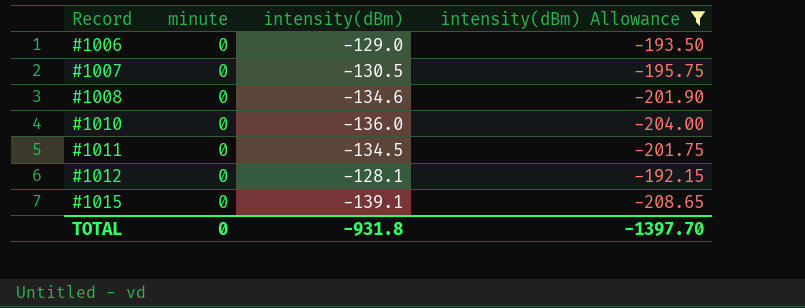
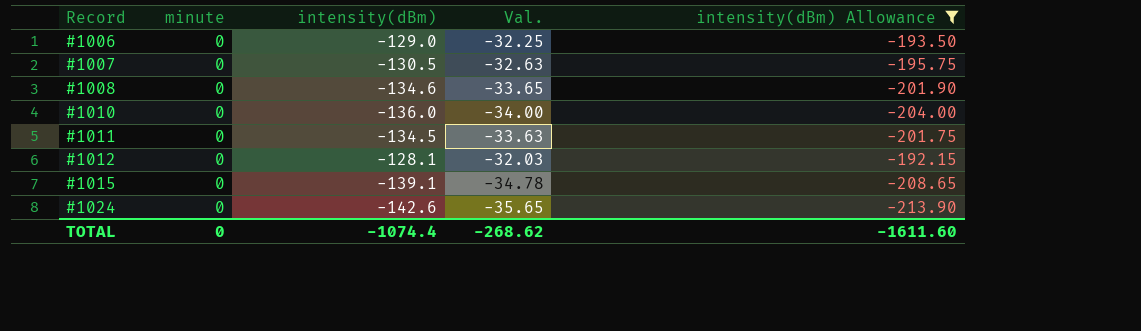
column Val. | formula: none -> [intensity(dBm)] * 0.25
row #1024: none -> 0 | -142.6 | -35.65 | -213.90
TOTAL | intensity(dBm): -931.8 -> -1074.4
TOTAL | intensity(dBm) Allowance: -1397.70 -> -1611.60

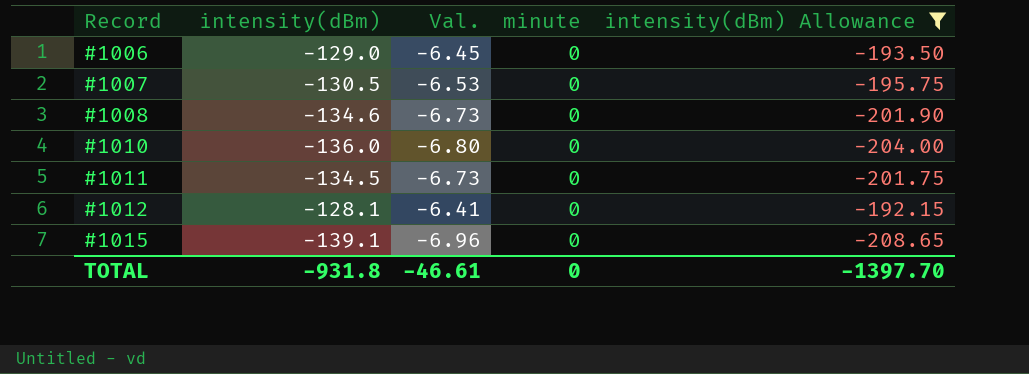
column Val. | formula: [intensity(dBm)] * 0.25 -> [intensity(dBm)] * 0.05
column minute | position: 2 -> 4
row #1024: 0 | -142.6 | -35.65 | -213.90 -> none
TOTAL | intensity(dBm): -1074.4 -> -931.8
TOTAL | Val.: -268.62 -> -46.61
TOTAL | intensity(dBm) Allowance: -1611.60 -> -1397.70

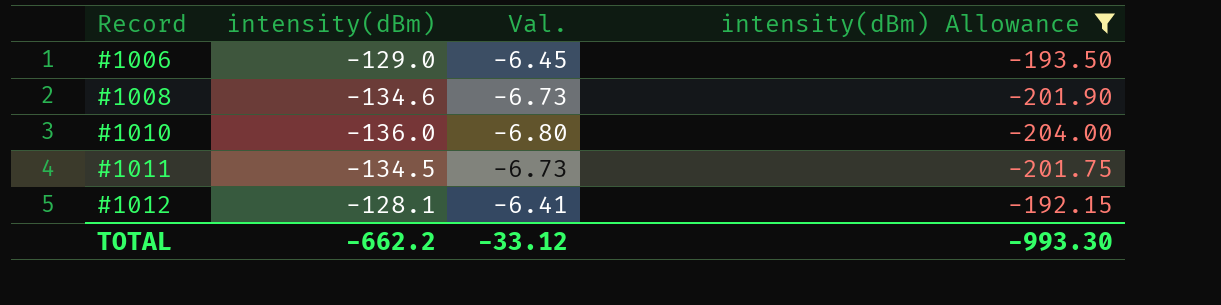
column minute | position: 4 -> none
row #1007: -130.5 | -6.53 | 0 | -195.75 -> none
row #1015: -139.1 | -6.96 | 0 | -208.65 -> none
TOTAL | intensity(dBm): -931.8 -> -662.2
TOTAL | Val.: -46.61 -> -33.12
TOTAL | intensity(dBm) Allowance: -1397.70 -> -993.30

